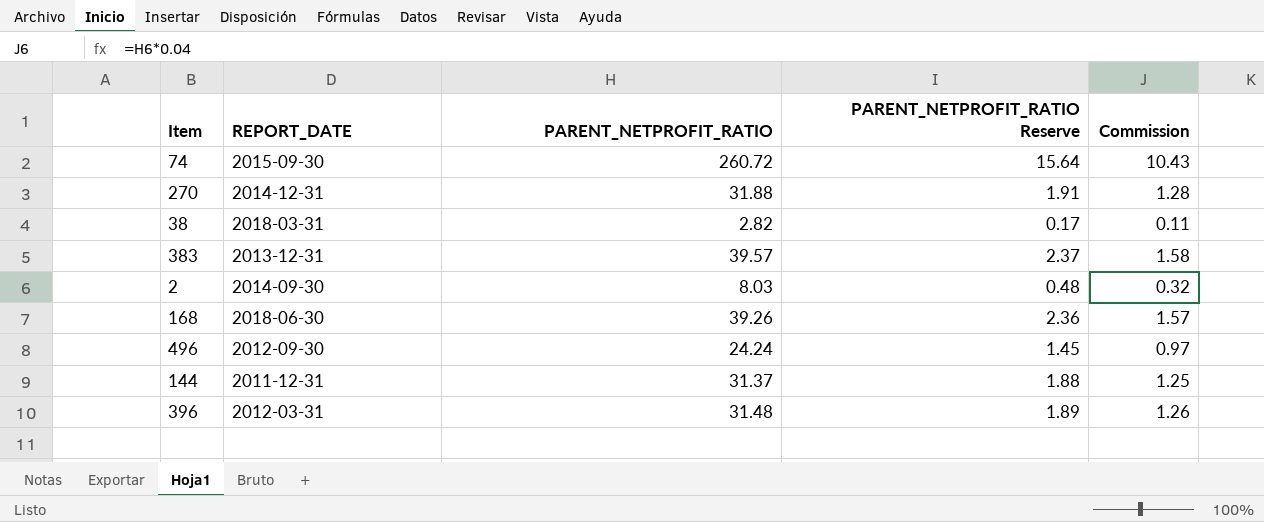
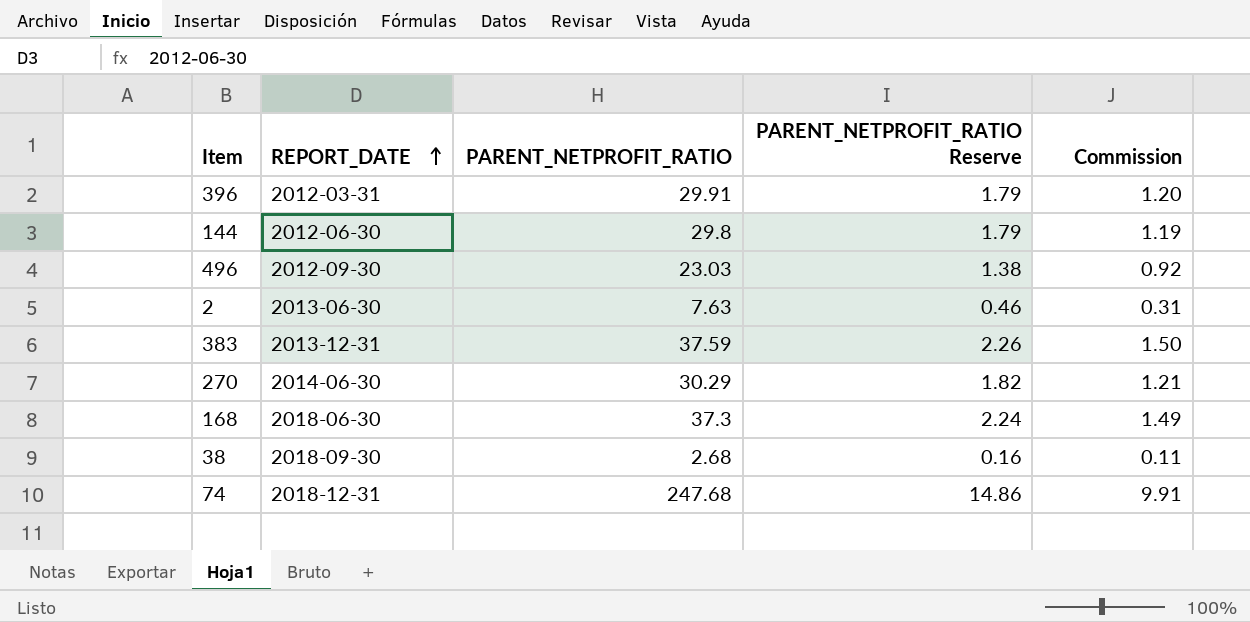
row order: none -> REPORT_DATE ascending
396 | PARENT_NETPROFIT_RATIO: 31.48 -> 29.91
396 | PARENT_NETPROFIT_RATIO Reserve: 1.89 -> 1.79
396 | Commission: 1.26 -> 1.20
144 | REPORT_DATE: 2011-12-31 -> 2012-06-30
144 | PARENT_NETPROFIT_RATIO: 31.37 -> 29.8
144 | PARENT_NETPROFIT_RATIO Reserve: 1.88 -> 1.79
144 | Commission: 1.25 -> 1.19
496 | PARENT_NETPROFIT_RATIO: 24.24 -> 23.03
496 | PARENT_NETPROFIT_RATIO Reserve: 1.45 -> 1.38
496 | Commission: 0.97 -> 0.92
2 | REPORT_DATE: 2014-09-30 -> 2013-06-30
2 | PARENT_NETPROFIT_RATIO: 8.03 -> 7.63
2 | PARENT_NETPROFIT_RATIO Reserve: 0.48 -> 0.46
2 | Commission: 0.32 -> 0.31
383 | PARENT_NETPROFIT_RATIO: 39.57 -> 37.59
383 | PARENT_NETPROFIT_RATIO Reserve: 2.37 -> 2.26
383 | Commission: 1.58 -> 1.50
270 | REPORT_DATE: 2014-12-31 -> 2014-06-30
270 | PARENT_NETPROFIT_RATIO: 31.88 -> 30.29
270 | PARENT_NETPROFIT_RATIO Reserve: 1.91 -> 1.82
270 | Commission: 1.28 -> 1.21
168 | PARENT_NETPROFIT_RATIO: 39.26 -> 37.3
168 | PARENT_NETPROFIT_RATIO Reserve: 2.36 -> 2.24
168 | Commission: 1.57 -> 1.49
38 | REPORT_DATE: 2018-03-31 -> 2018-09-30
38 | PARENT_NETPROFIT_RATIO: 2.82 -> 2.68
38 | PARENT_NETPROFIT_RATIO Reserve: 0.17 -> 0.16
74 | REPORT_DATE: 2015-09-30 -> 2018-12-31
74 | PARENT_NETPROFIT_RATIO: 260.72 -> 247.68
74 | PARENT_NETPROFIT_RATIO Reserve: 15.64 -> 14.86
74 | Commission: 10.43 -> 9.91

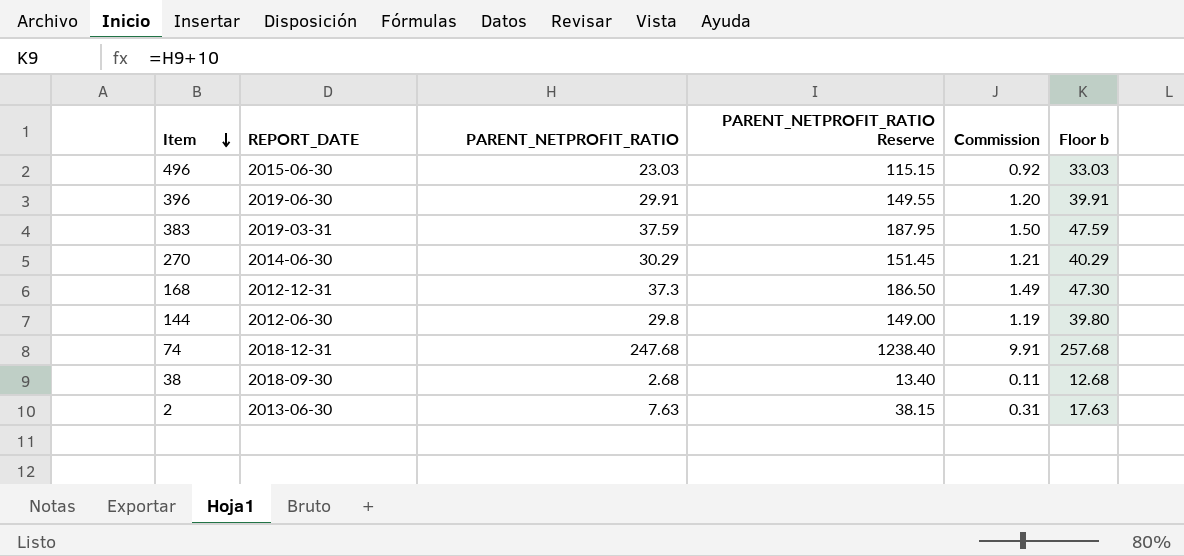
row order: REPORT_DATE ascending -> Item descending
column PARENT_NETPROFIT_RATIO Reserve | formula: [PARENT_NETPROFIT_RATIO] * 0.06 -> [PARENT_NETPROFIT_RATIO] * 5
column Floor b | formula: none -> [PARENT_NETPROFIT_RATIO] + 10
496 | REPORT_DATE: 2012-09-30 -> 2015-06-30
396 | REPORT_DATE: 2012-03-31 -> 2019-06-30
383 | REPORT_DATE: 2013-12-31 -> 2019-03-31
168 | REPORT_DATE: 2018-06-30 -> 2012-12-31

